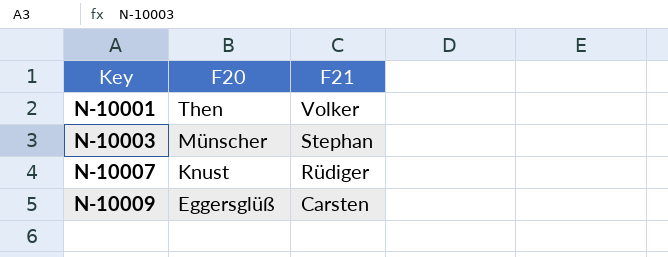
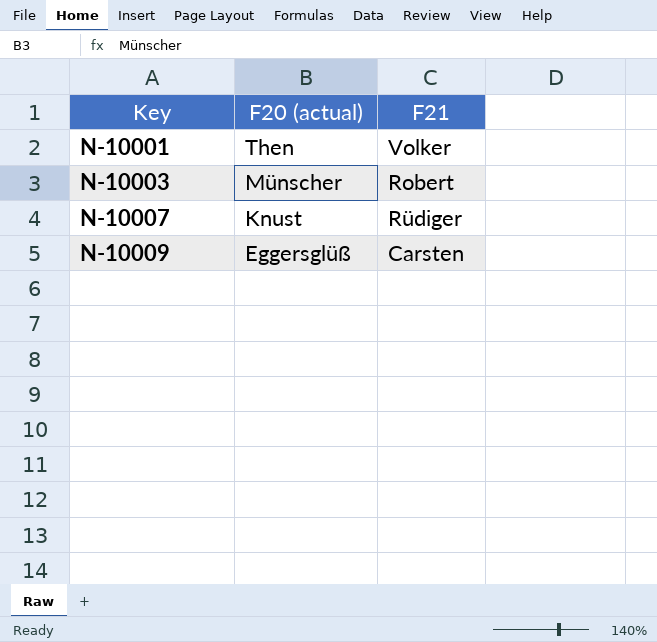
column name: F20 -> F20 (actual)
N-10003 | F21: Stephan -> Robert

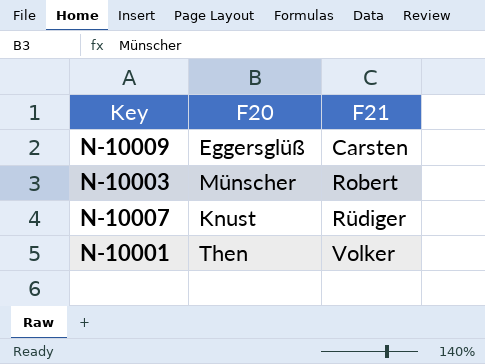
row order: Key ascending -> F21 ascending
column name: F20 (actual) -> F20

